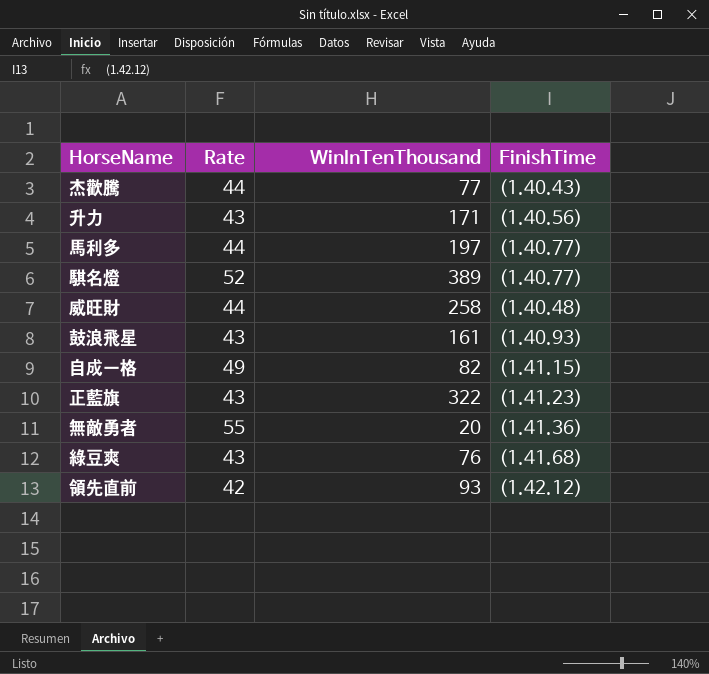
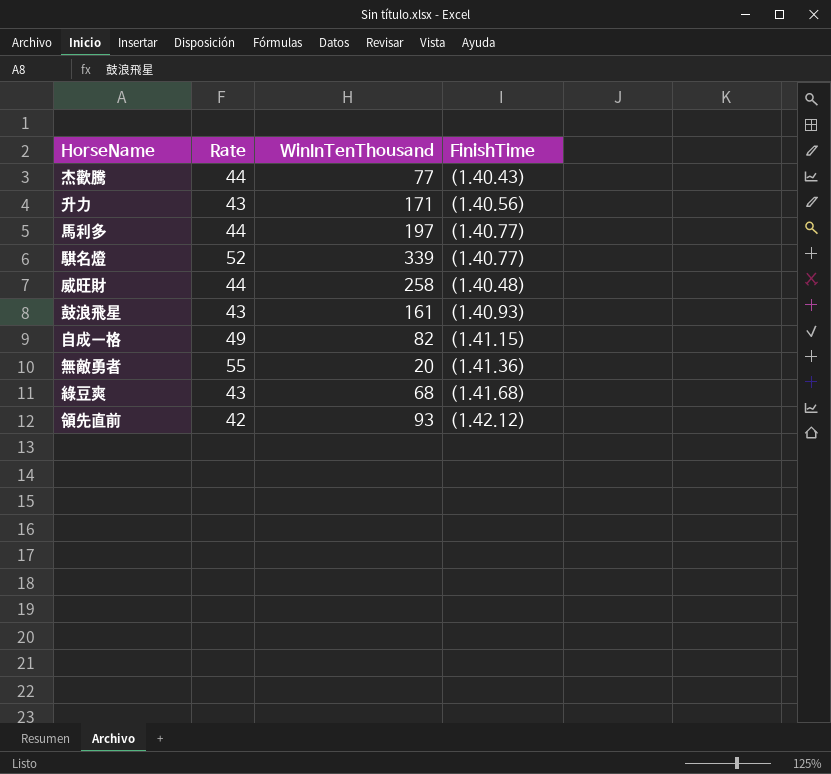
row 正藍旗: 43 | 322 | (1.41.23) -> none
騏名燈 | WinInTenThousand: 389 -> 339
綠豆爽 | WinInTenThousand: 76 -> 68

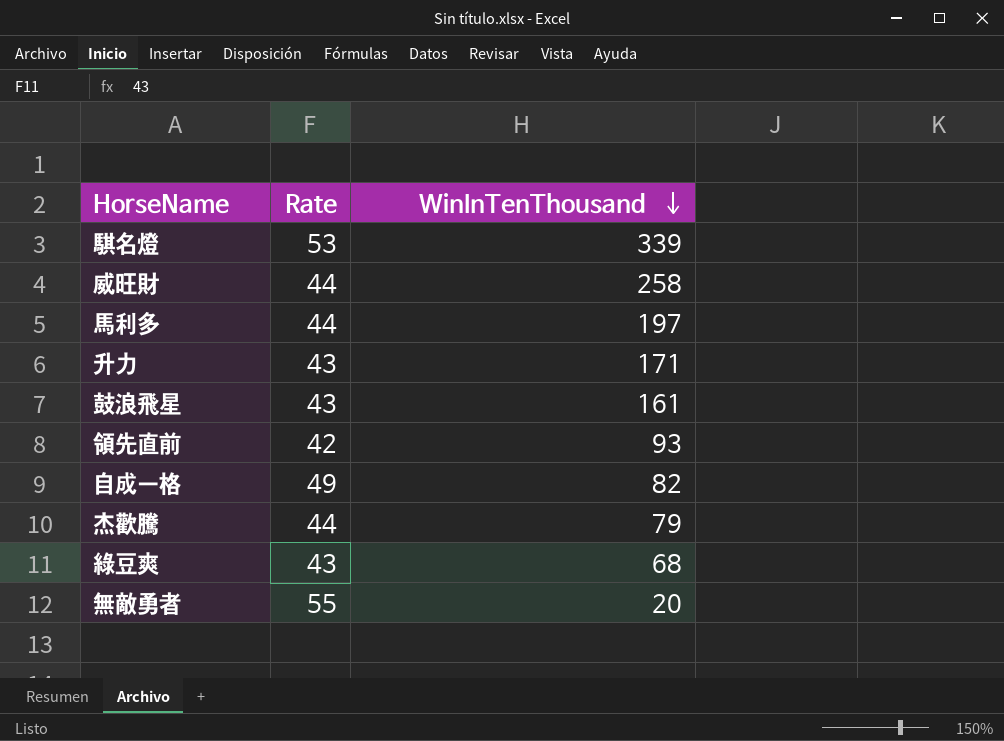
row order: none -> WinInTenThousand descending
column FinishTime | position: 4 -> none
騏名燈 | Rate: 52 -> 53
杰歡騰 | WinInTenThousand: 77 -> 79

